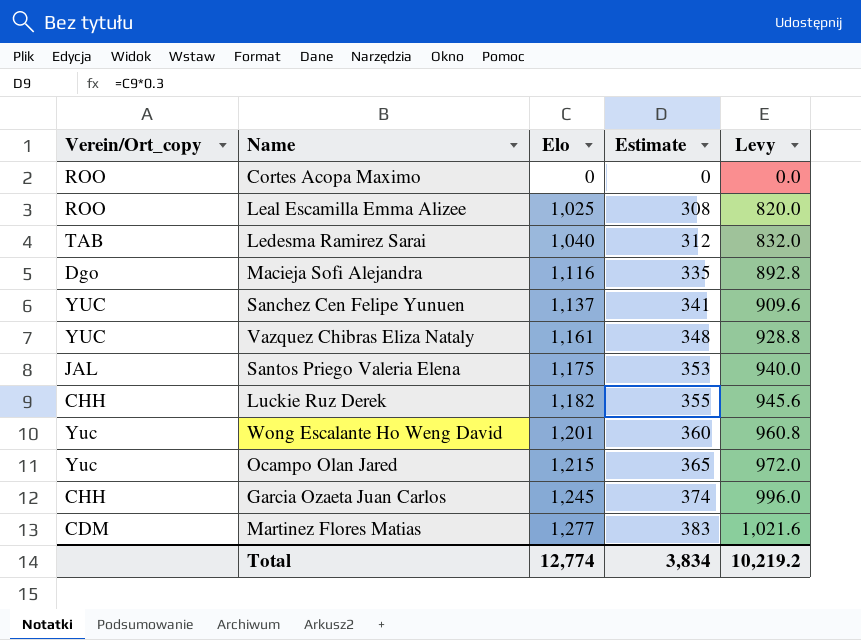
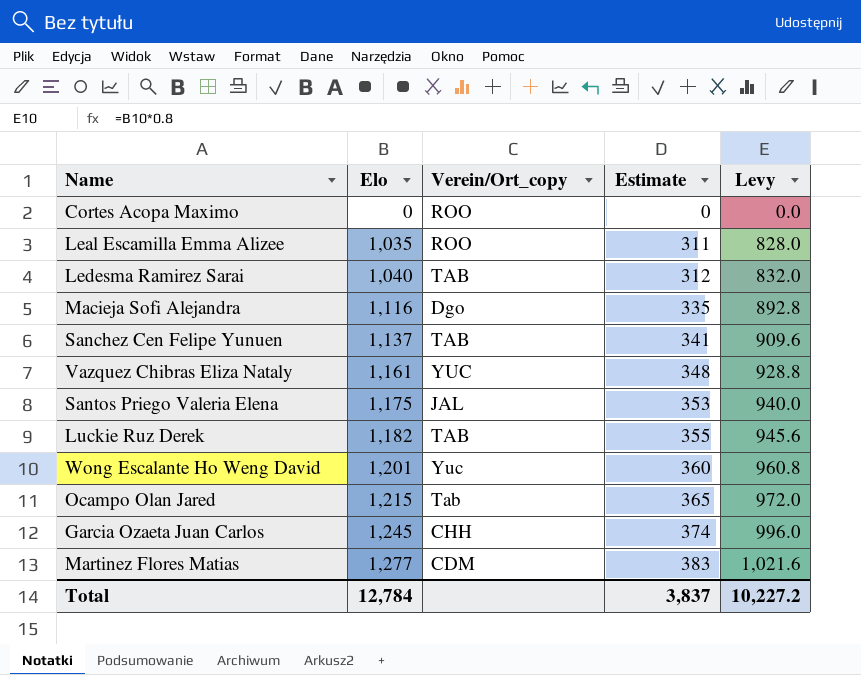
column Verein/Ort_copy | position: 1 -> 3
Leal Escamilla Emma Alizee | Elo: 1,025 -> 1,035
Leal Escamilla Emma Alizee | Estimate: 308 -> 311
Leal Escamilla Emma Alizee | Levy: 820.0 -> 828.0
Sanchez Cen Felipe Yunuen | Verein/Ort_copy: YUC -> TAB
Luckie Ruz Derek | Verein/Ort_copy: CHH -> TAB
Ocampo Olan Jared | Verein/Ort_copy: Yuc -> Tab
Total | Elo: 12,774 -> 12,784
Total | Estimate: 3,834 -> 3,837
Total | Levy: 10,219.2 -> 10,227.2

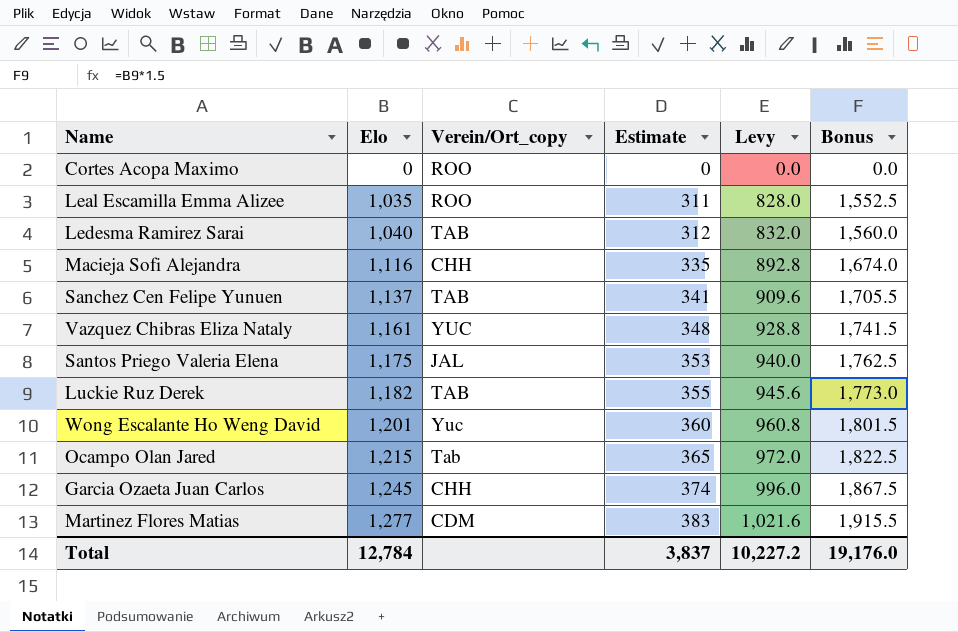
column Bonus | formula: none -> [Elo] * 1.5
Macieja Sofi Alejandra | Verein/Ort_copy: Dgo -> CHH

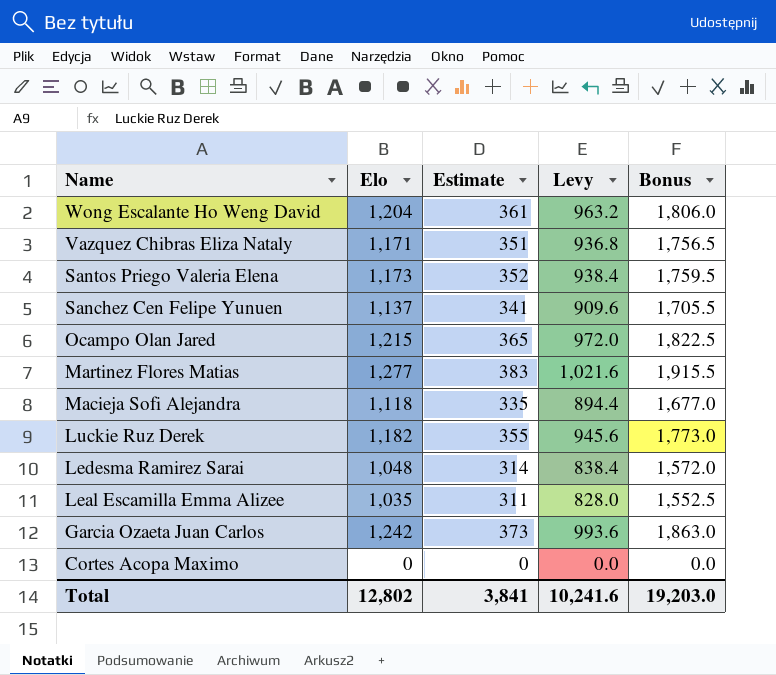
row order: Elo ascending -> Name descending
column Verein/Ort_copy | position: 3 -> none
Wong Escalante Ho Weng David | Elo: 1,201 -> 1,204
Wong Escalante Ho Weng David | Estimate: 360 -> 361
Wong Escalante Ho Weng David | Levy: 960.8 -> 963.2
Wong Escalante Ho Weng David | Bonus: 1,801.5 -> 1,806.0
Vazquez Chibras Eliza Nataly | Elo: 1,161 -> 1,171
Vazquez Chibras Eliza Nataly | Estimate: 348 -> 351
Vazquez Chibras Eliza Nataly | Levy: 928.8 -> 936.8
Vazquez Chibras Eliza Nataly | Bonus: 1,741.5 -> 1,756.5
Santos Priego Valeria Elena | Elo: 1,175 -> 1,173
Santos Priego Valeria Elena | Estimate: 353 -> 352
Santos Priego Valeria Elena | Levy: 940.0 -> 938.4
Santos Priego Valeria Elena | Bonus: 1,762.5 -> 1,759.5
Macieja Sofi Alejandra | Elo: 1,116 -> 1,118
Macieja Sofi Alejandra | Levy: 892.8 -> 894.4
Macieja Sofi Alejandra | Bonus: 1,674.0 -> 1,677.0
Ledesma Ramirez Sarai | Elo: 1,040 -> 1,048
Ledesma Ramirez Sarai | Estimate: 312 -> 314
Ledesma Ramirez Sarai | Levy: 832.0 -> 838.4
Ledesma Ramirez Sarai | Bonus: 1,560.0 -> 1,572.0
Garcia Ozaeta Juan Carlos | Elo: 1,245 -> 1,242
Garcia Ozaeta Juan Carlos | Estimate: 374 -> 373
Garcia Ozaeta Juan Carlos | Levy: 996.0 -> 993.6
Garcia Ozaeta Juan Carlos | Bonus: 1,867.5 -> 1,863.0
Total | Elo: 12,784 -> 12,802
Total | Estimate: 3,837 -> 3,841
Total | Levy: 10,227.2 -> 10,241.6
Total | Bonus: 19,176.0 -> 19,203.0

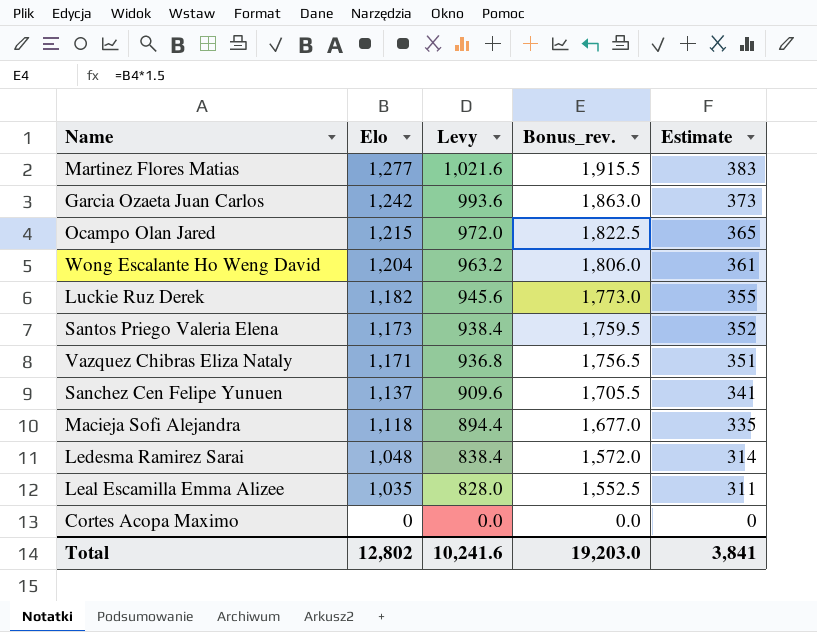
row order: Name descending -> Elo descending
column name: Bonus -> Bonus_rev.
column Estimate | position: 3 -> 5

